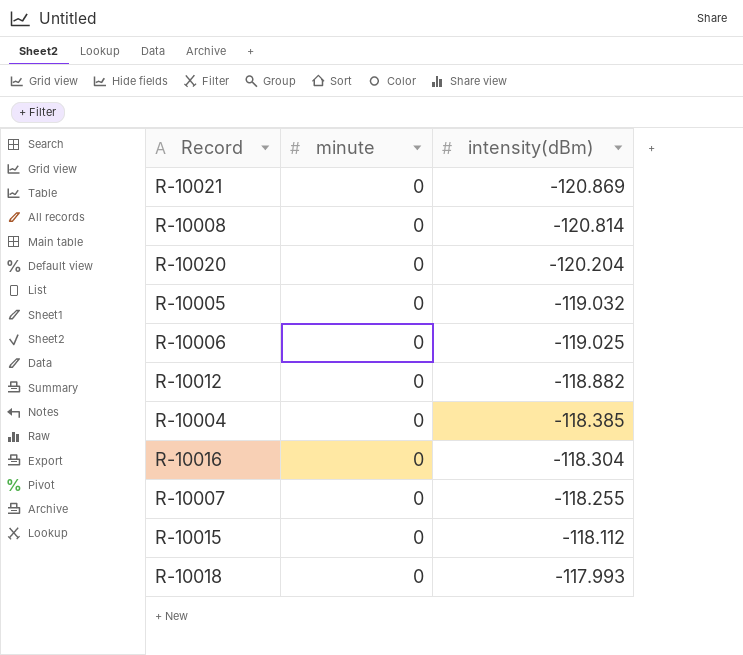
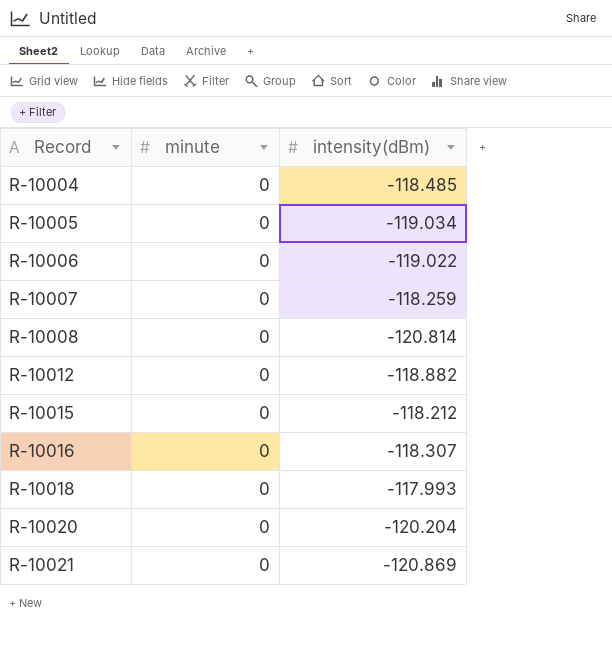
row order: intensity(dBm) ascending -> Record ascending
R-10004 | intensity(dBm): -118.385 -> -118.485
R-10005 | intensity(dBm): -119.032 -> -119.034
R-10006 | intensity(dBm): -119.025 -> -119.022
R-10007 | intensity(dBm): -118.255 -> -118.259
R-10015 | intensity(dBm): -118.112 -> -118.212
R-10016 | intensity(dBm): -118.304 -> -118.307

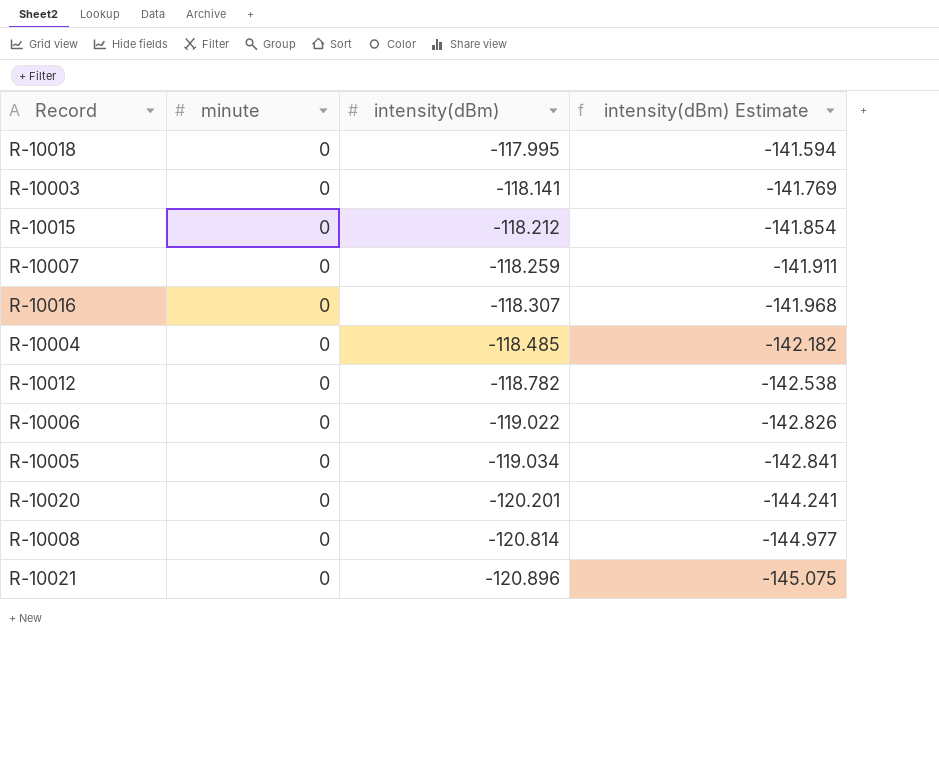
row order: Record ascending -> intensity(dBm) descending
column intensity(dBm) Estimate | formula: none -> [intensity(dBm)] * 1.2
R-10018 | intensity(dBm): -117.993 -> -117.995
row R-10003: none -> 0 | -118.141 | -141.769
R-10012 | intensity(dBm): -118.882 -> -118.782
R-10020 | intensity(dBm): -120.204 -> -120.201
R-10021 | intensity(dBm): -120.869 -> -120.896

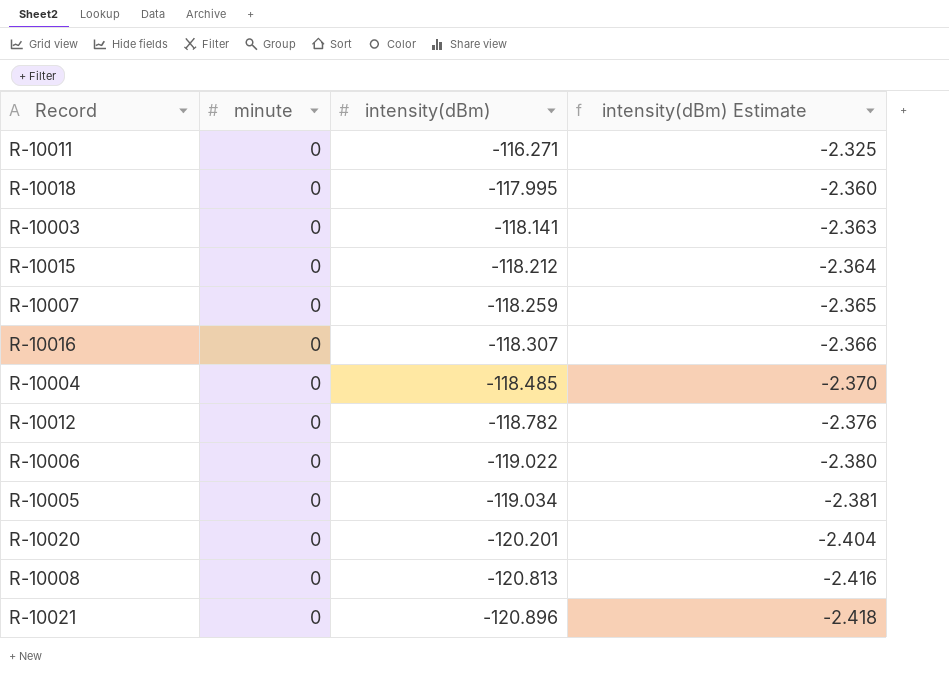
column intensity(dBm) Estimate | formula: [intensity(dBm)] * 1.2 -> [intensity(dBm)] * 0.02
row R-10011: none -> 0 | -116.271 | -2.325
R-10008 | intensity(dBm): -120.814 -> -120.813

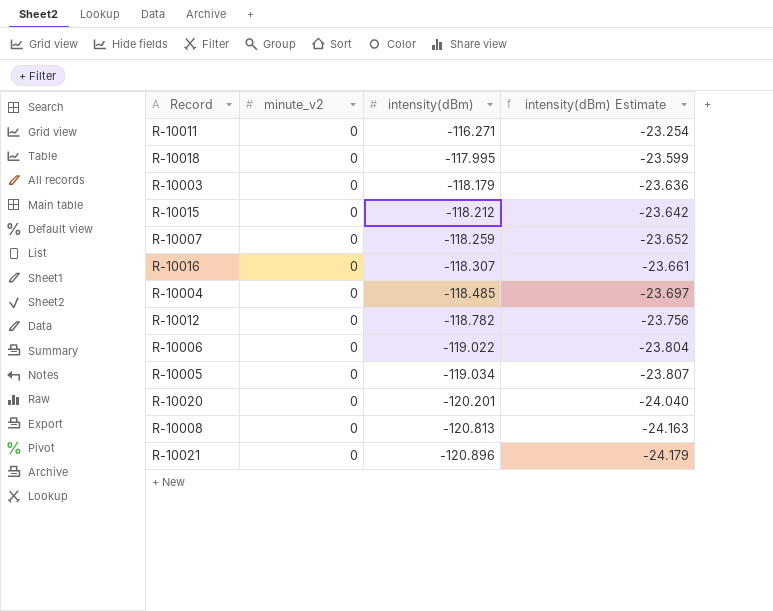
column name: minute -> minute_v2
column intensity(dBm) Estimate | formula: [intensity(dBm)] * 0.02 -> [intensity(dBm)] * 0.2
R-10003 | intensity(dBm): -118.141 -> -118.179

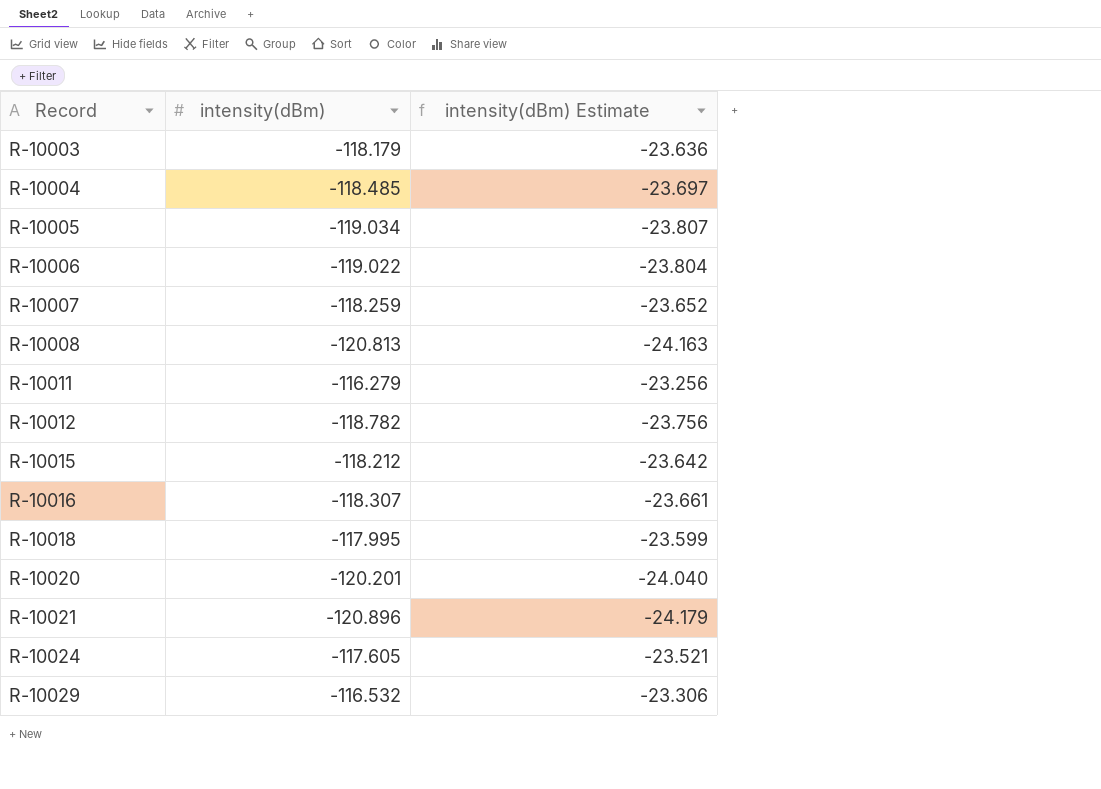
row order: intensity(dBm) descending -> Record ascending
column minute_v2 | position: 2 -> none
R-10011 | intensity(dBm): -116.271 -> -116.279
R-10011 | intensity(dBm) Estimate: -23.254 -> -23.256
row R-10024: none -> -117.605 | -23.521
row R-10029: none -> -116.532 | -23.306

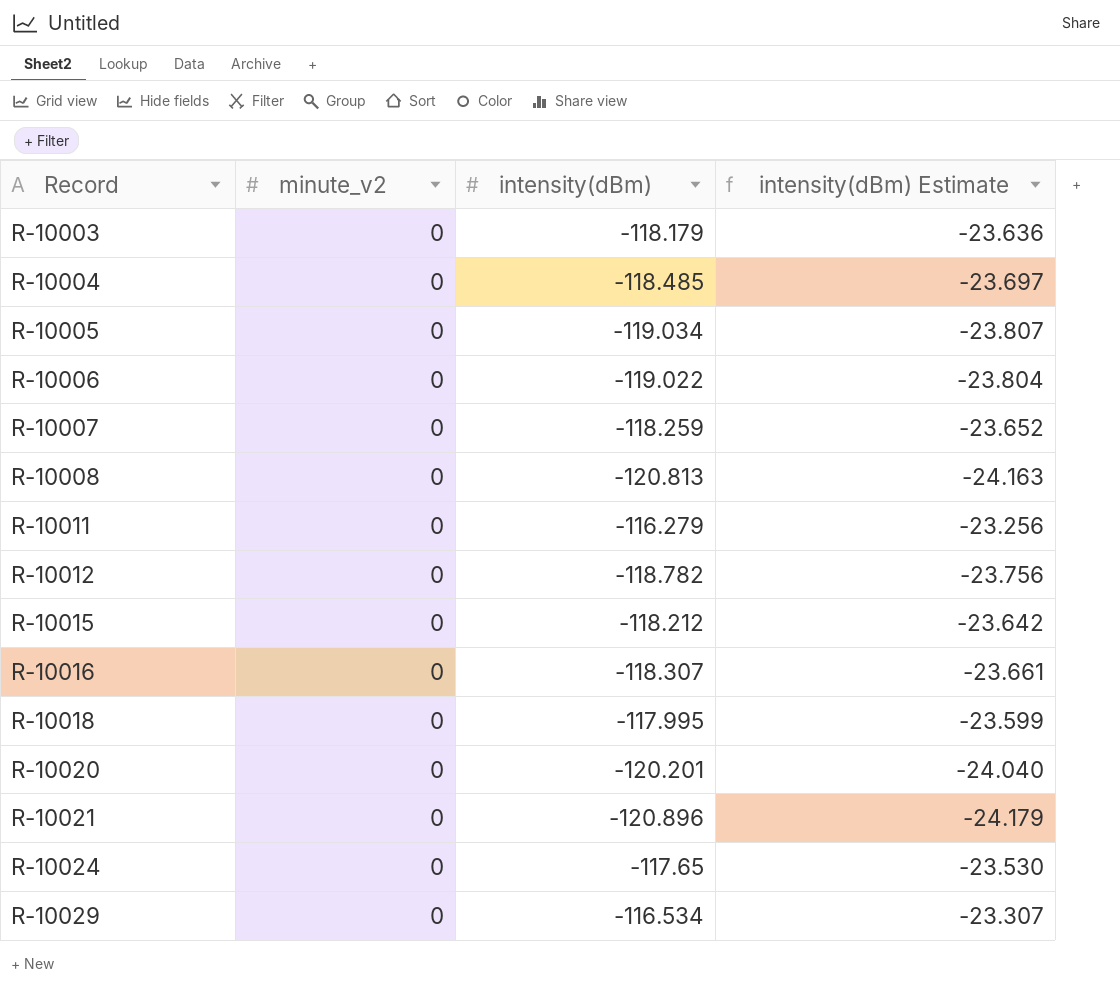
column minute_v2 | position: none -> 2
R-10024 | intensity(dBm): -117.605 -> -117.65
R-10024 | intensity(dBm) Estimate: -23.521 -> -23.530
R-10029 | intensity(dBm): -116.532 -> -116.534
R-10029 | intensity(dBm) Estimate: -23.306 -> -23.307

